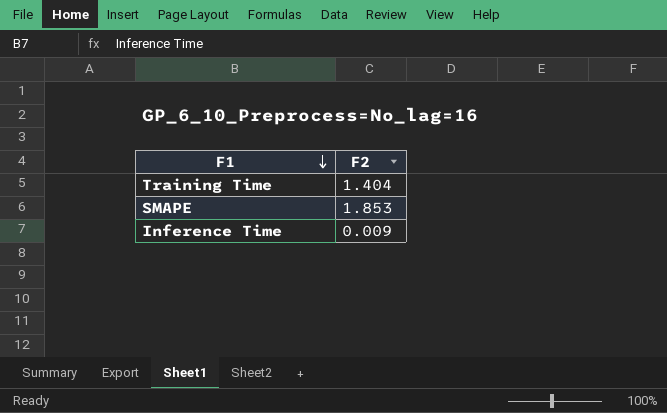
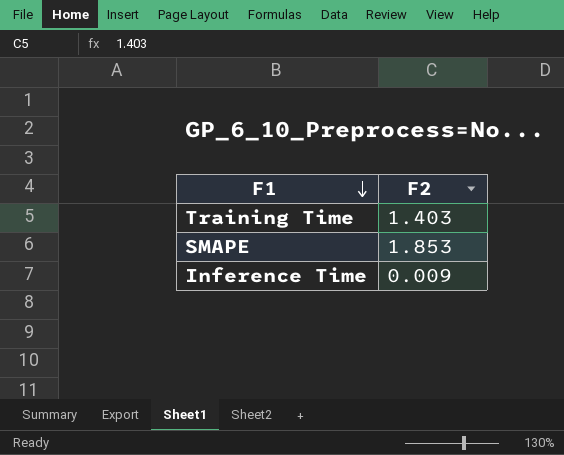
Training Time | F2: 1.404 -> 1.403

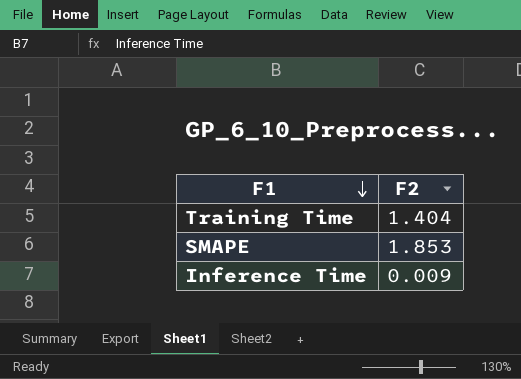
Training Time | F2: 1.403 -> 1.404

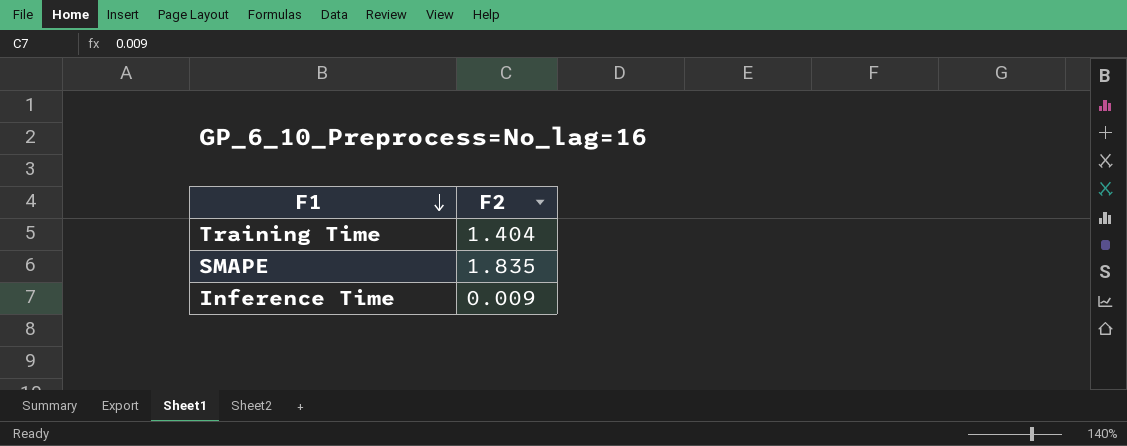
SMAPE | F2: 1.853 -> 1.835

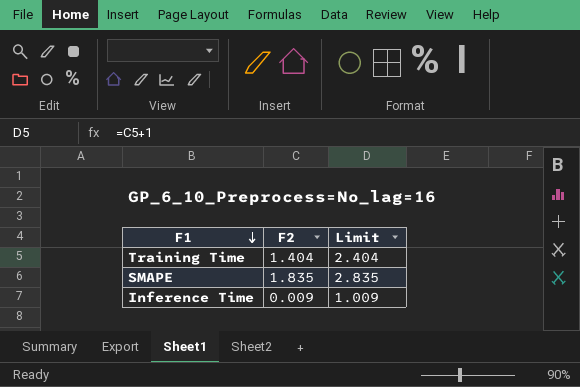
column Limit | formula: none -> [F2] + 1

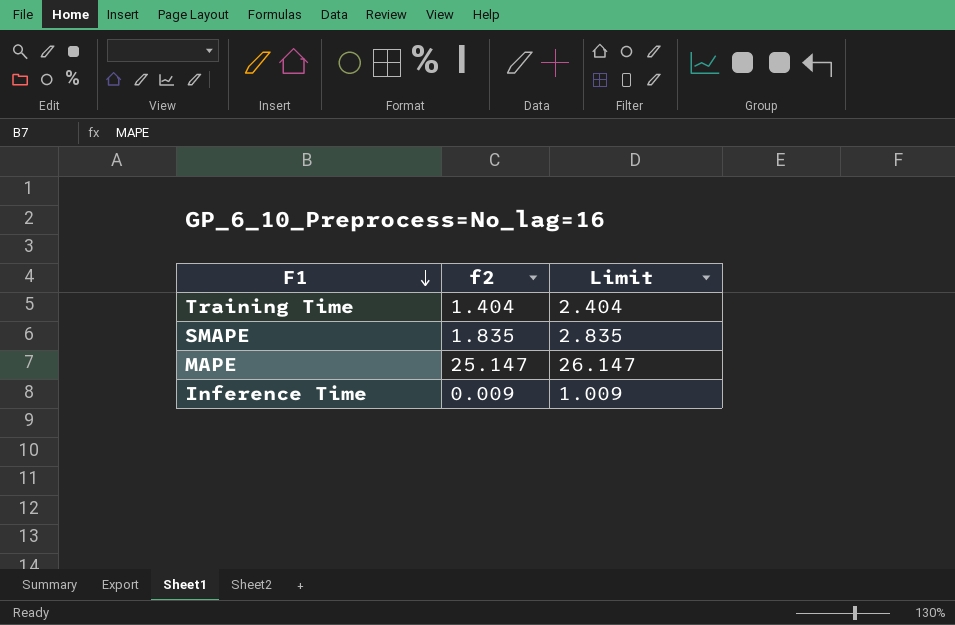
column name: F2 -> f2
row MAPE: none -> 25.147 | 26.147

